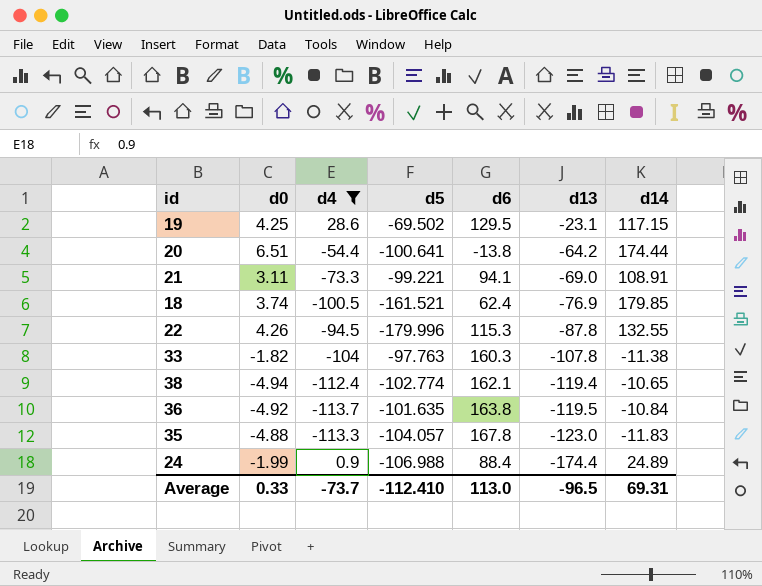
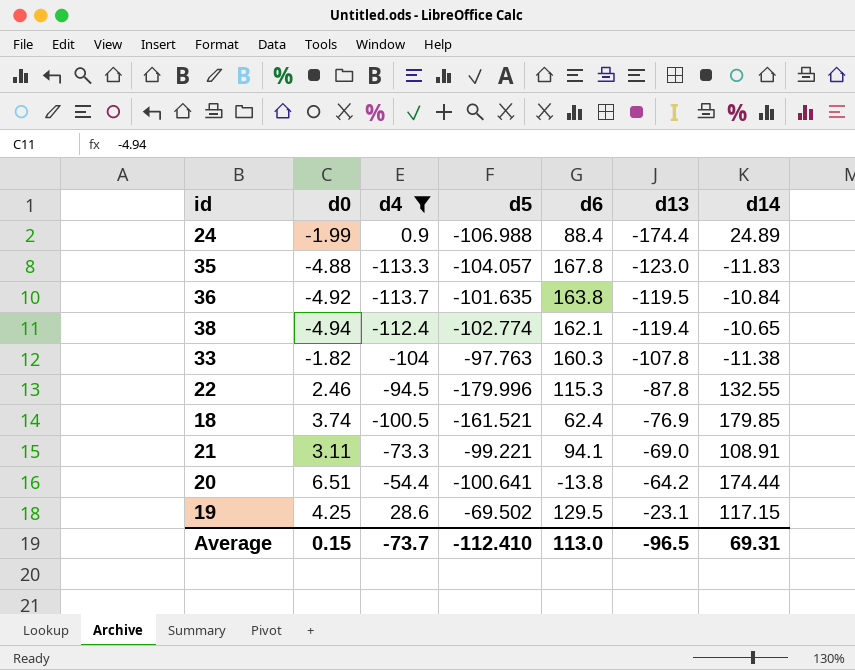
row order: d13 descending -> d13 ascending
22 | d0: 4.26 -> 2.46
Average | d0: 0.33 -> 0.15

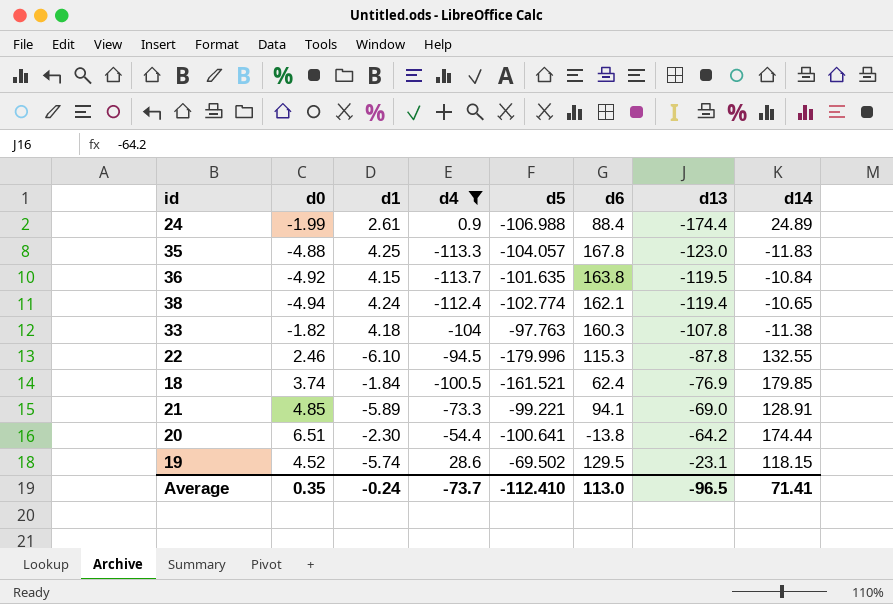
column d1 | position: none -> 3
21 | d0: 3.11 -> 4.85
21 | d14: 108.91 -> 128.91
19 | d0: 4.25 -> 4.52
19 | d14: 117.15 -> 118.15
Average | d0: 0.15 -> 0.35
Average | d14: 69.31 -> 71.41

